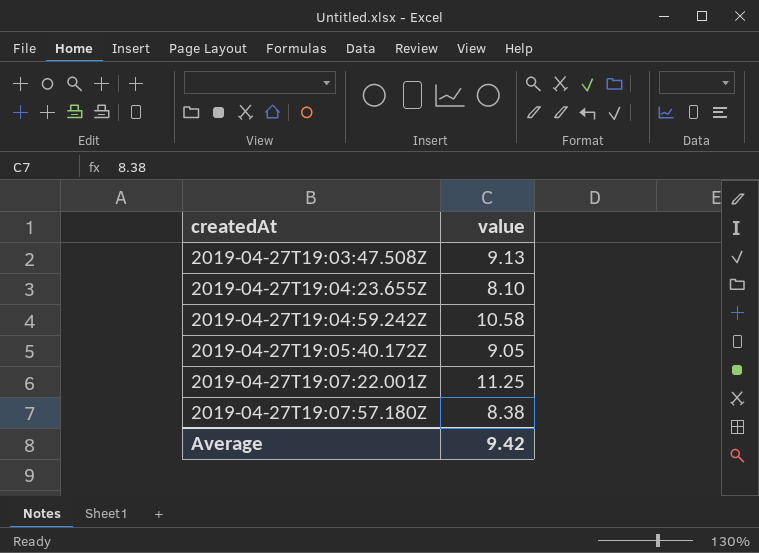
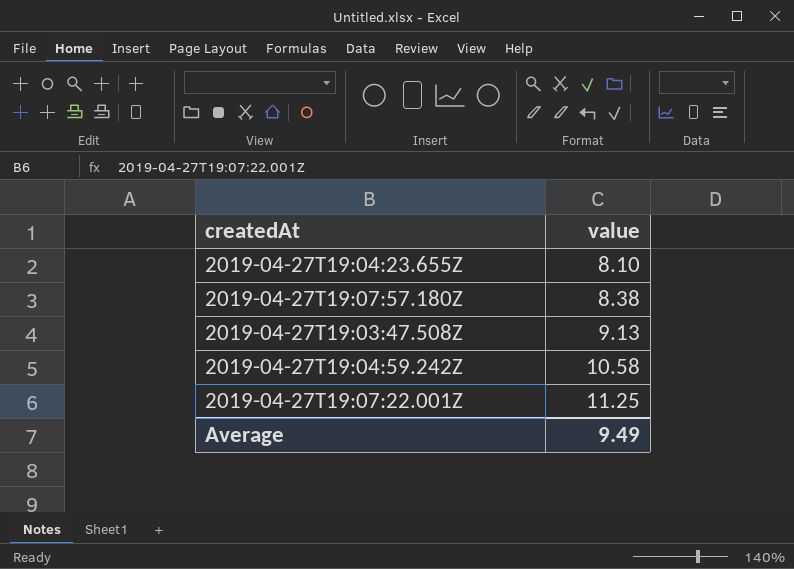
row order: createdAt ascending -> value ascending
row 2019-04-27T19:05:40.172Z: 9.05 -> none
Average | value: 9.42 -> 9.49

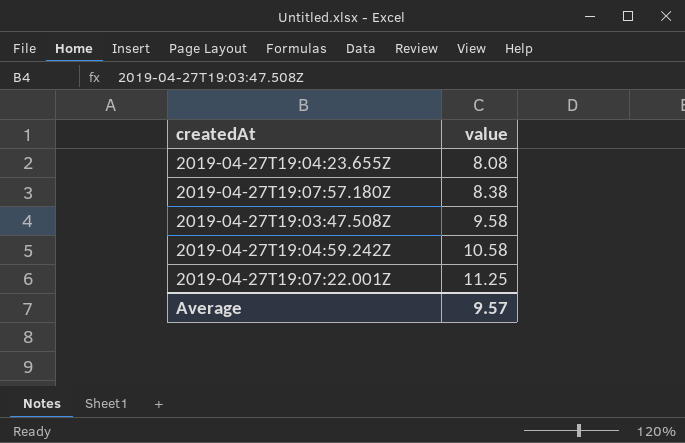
2019-04-27T19:04:23.655Z | value: 8.10 -> 8.08
2019-04-27T19:03:47.508Z | value: 9.13 -> 9.58
Average | value: 9.49 -> 9.57

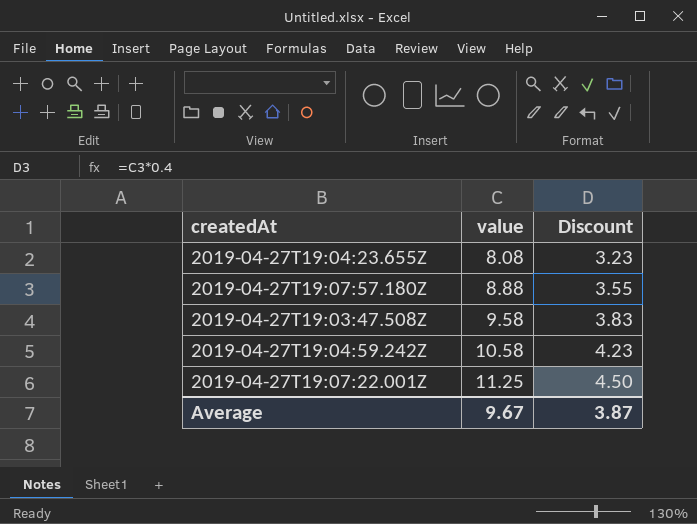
column Discount | formula: none -> [value] * 0.4
2019-04-27T19:07:57.180Z | value: 8.38 -> 8.88
Average | value: 9.57 -> 9.67

